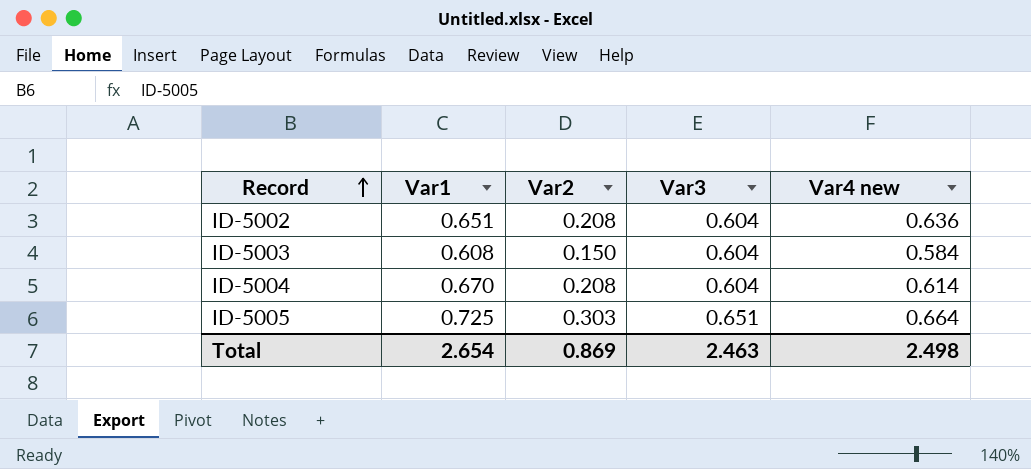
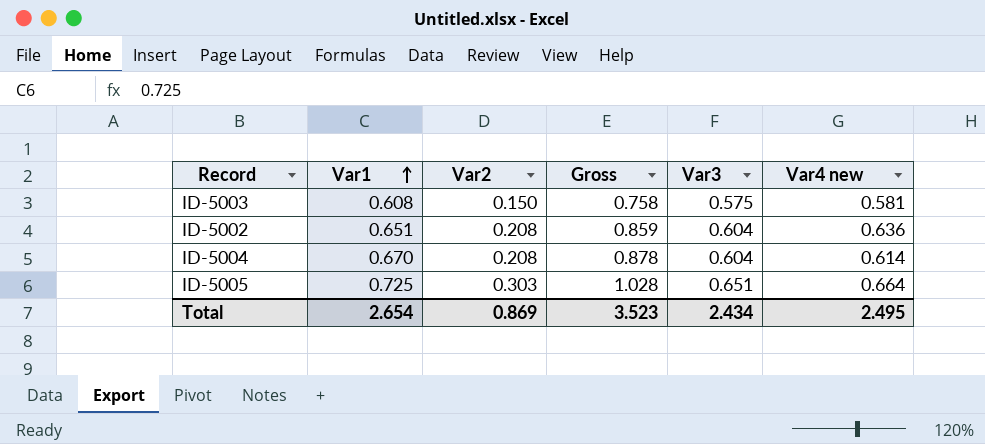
row order: Record ascending -> Var1 ascending
column Gross | formula: none -> [Var1] + [Var2]
ID-5003 | Var3: 0.604 -> 0.575
ID-5003 | Var4 new: 0.584 -> 0.581
Total | Var3: 2.463 -> 2.434
Total | Var4 new: 2.498 -> 2.495

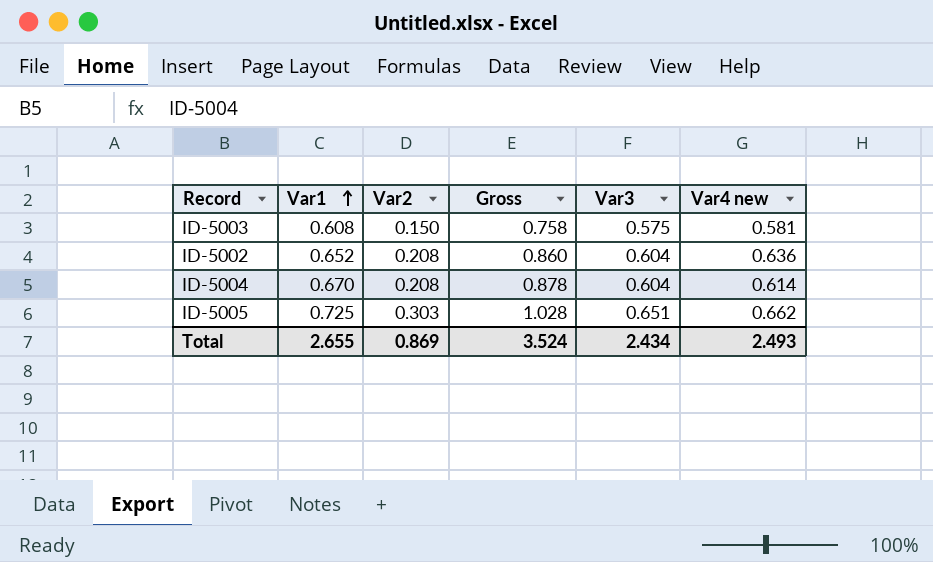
ID-5002 | Var1: 0.651 -> 0.652
ID-5002 | Gross: 0.859 -> 0.860
ID-5005 | Var4 new: 0.664 -> 0.662
Total | Var1: 2.654 -> 2.655
Total | Gross: 3.523 -> 3.524
Total | Var4 new: 2.495 -> 2.493

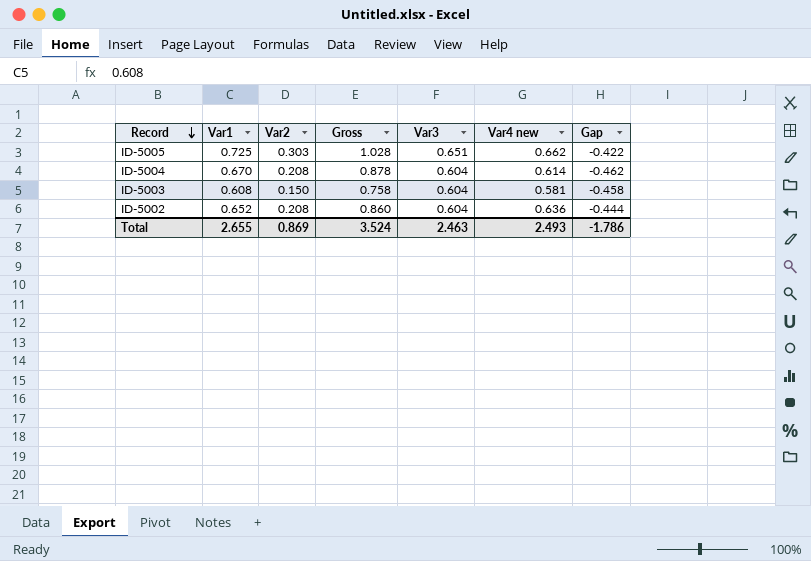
row order: Var1 ascending -> Record descending
column Gap | formula: none -> [Var2] - [Var1]
ID-5003 | Var3: 0.575 -> 0.604
Total | Var3: 2.434 -> 2.463

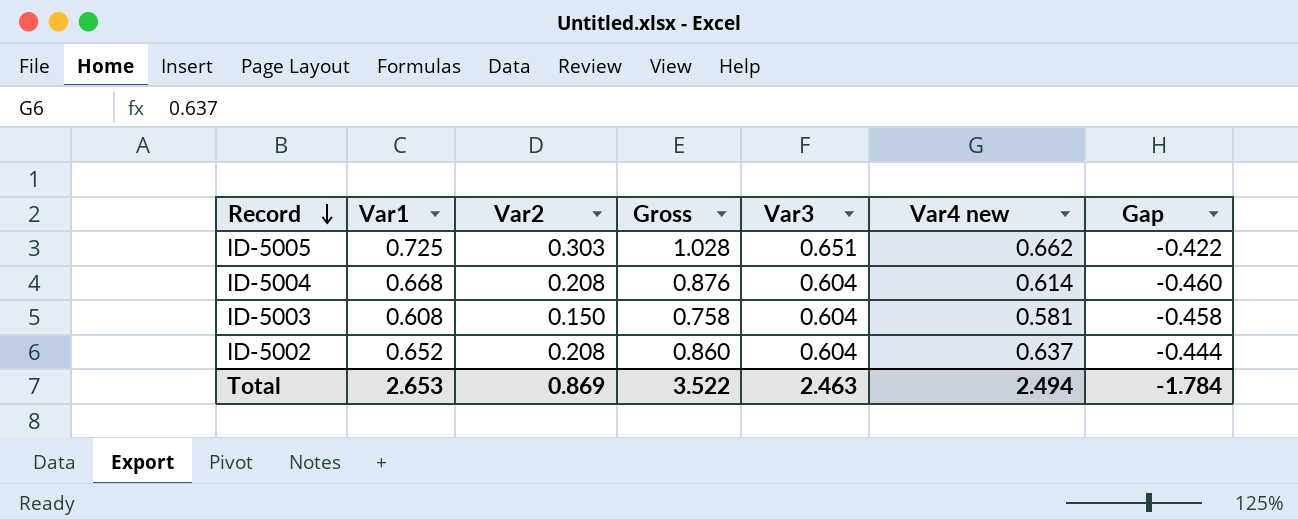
ID-5004 | Var1: 0.670 -> 0.668
ID-5004 | Gross: 0.878 -> 0.876
ID-5004 | Gap: -0.462 -> -0.460
ID-5002 | Var4 new: 0.636 -> 0.637
Total | Var1: 2.655 -> 2.653
Total | Gross: 3.524 -> 3.522
Total | Var4 new: 2.493 -> 2.494
Total | Gap: -1.786 -> -1.784

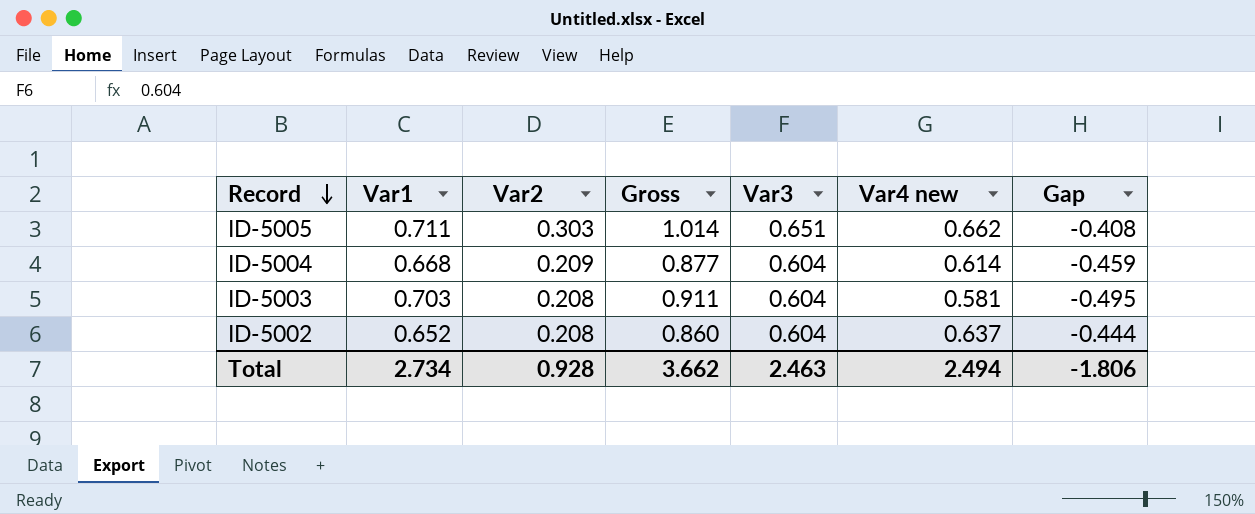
ID-5005 | Var1: 0.725 -> 0.711
ID-5005 | Gross: 1.028 -> 1.014
ID-5005 | Gap: -0.422 -> -0.408
ID-5004 | Var2: 0.208 -> 0.209
ID-5004 | Gross: 0.876 -> 0.877
ID-5004 | Gap: -0.460 -> -0.459
ID-5003 | Var1: 0.608 -> 0.703
ID-5003 | Var2: 0.150 -> 0.208
ID-5003 | Gross: 0.758 -> 0.911
ID-5003 | Gap: -0.458 -> -0.495
Total | Var1: 2.653 -> 2.734
Total | Var2: 0.869 -> 0.928
Total | Gross: 3.522 -> 3.662
Total | Gap: -1.784 -> -1.806

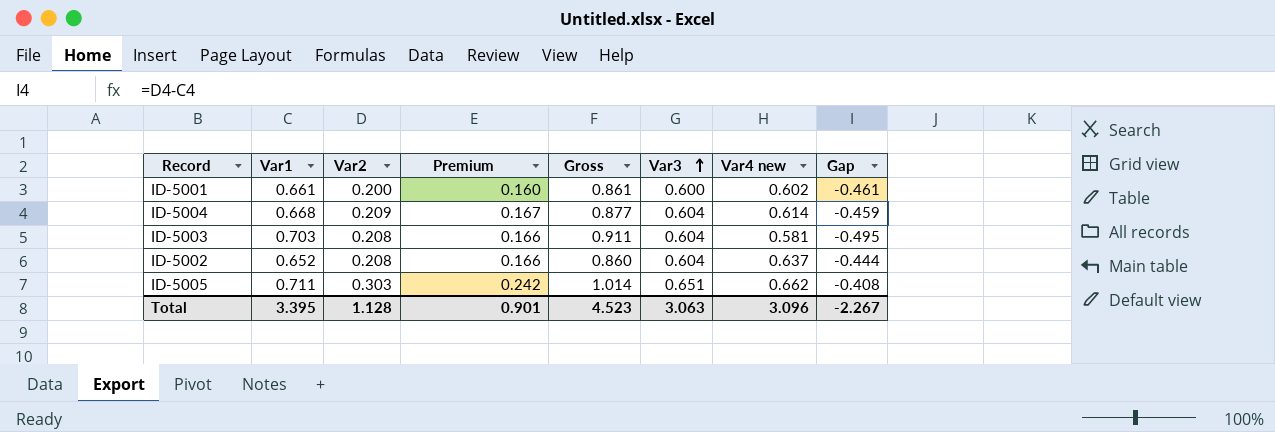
row order: Record descending -> Var3 ascending
column Premium | formula: none -> [Var2] * 0.8
row ID-5001: none -> 0.661 | 0.200 | 0.160 | 0.861 | 0.600 | 0.602 | -0.461
Total | Var1: 2.734 -> 3.395
Total | Var2: 0.928 -> 1.128
Total | Gross: 3.662 -> 4.523
Total | Var3: 2.463 -> 3.063
Total | Var4 new: 2.494 -> 3.096
Total | Gap: -1.806 -> -2.267

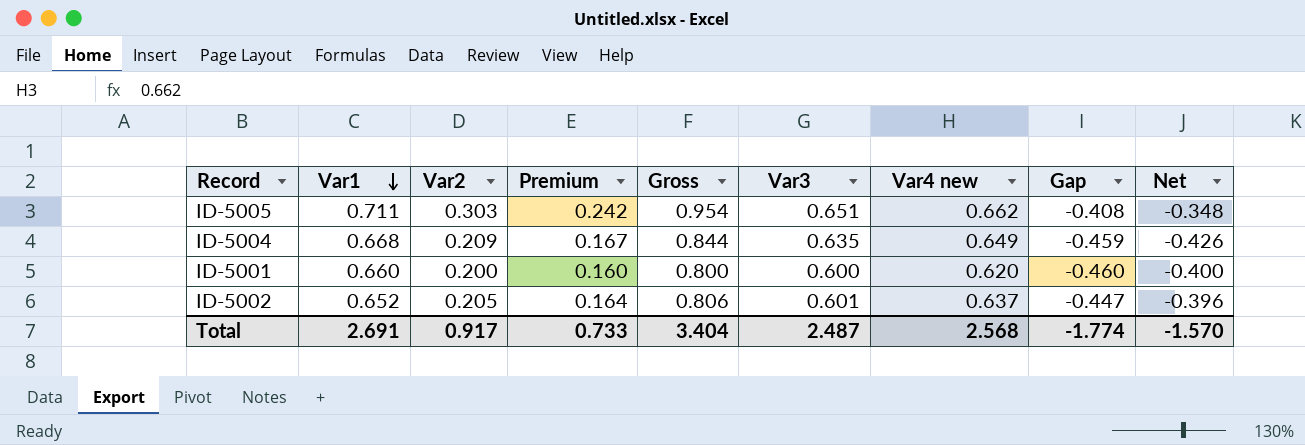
row order: Var3 ascending -> Var1 descending
column Gross | formula: [Var1] + [Var2] -> [Var2] + [Var3]
column Net | formula: none -> [Var2] - [Var3]
row ID-5003: 0.703 | 0.208 | 0.166 | 0.911 | 0.604 | 0.581 | -0.495 -> none
ID-5004 | Var3: 0.604 -> 0.635
ID-5004 | Var4 new: 0.614 -> 0.649
ID-5001 | Var1: 0.661 -> 0.660
ID-5001 | Var4 new: 0.602 -> 0.620
ID-5001 | Gap: -0.461 -> -0.460
ID-5002 | Var2: 0.208 -> 0.205
ID-5002 | Premium: 0.166 -> 0.164
ID-5002 | Var3: 0.604 -> 0.601
ID-5002 | Gap: -0.444 -> -0.447
Total | Var1: 3.395 -> 2.691
Total | Var2: 1.128 -> 0.917
Total | Premium: 0.901 -> 0.733
Total | Gross: 4.523 -> 3.404
Total | Var3: 3.063 -> 2.487
Total | Var4 new: 3.096 -> 2.568
Total | Gap: -2.267 -> -1.774

